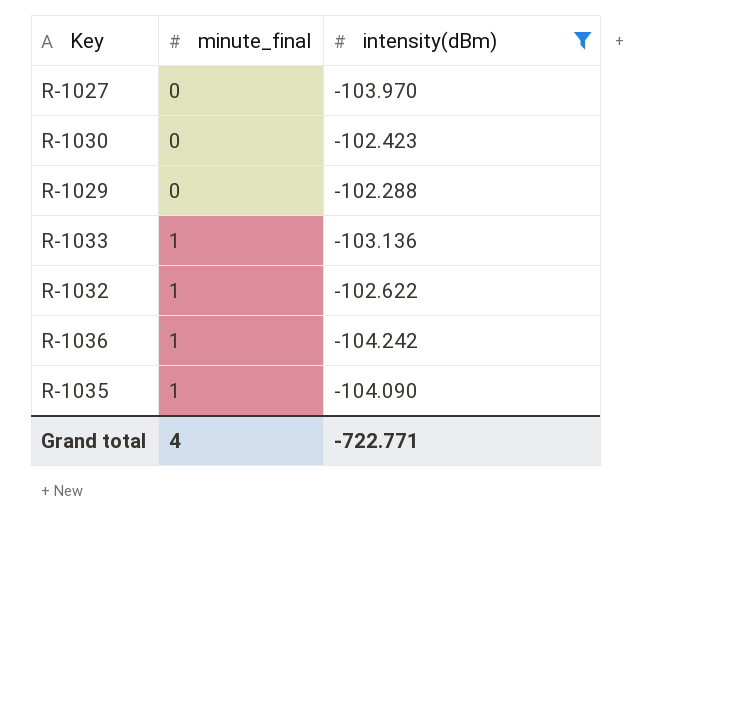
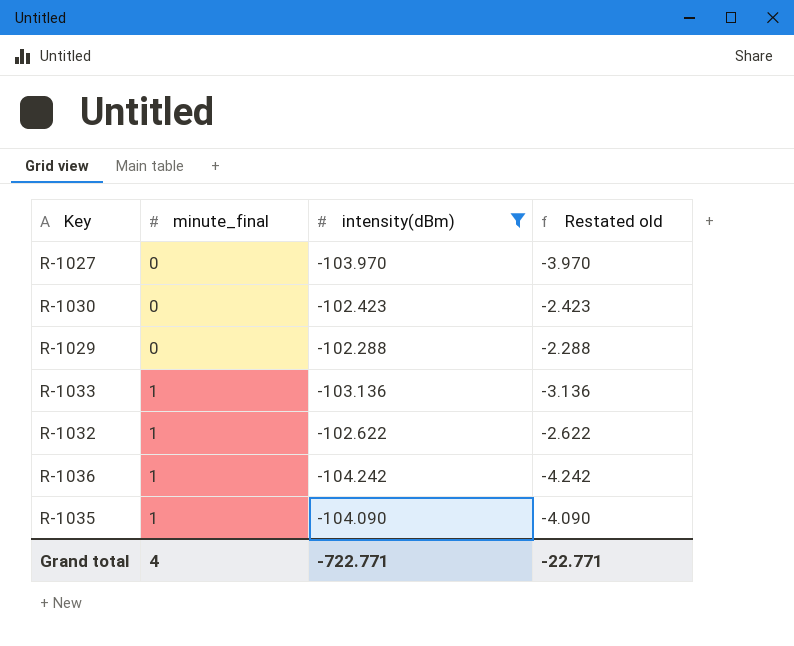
column Restated old | formula: none -> [intensity(dBm)] + 100

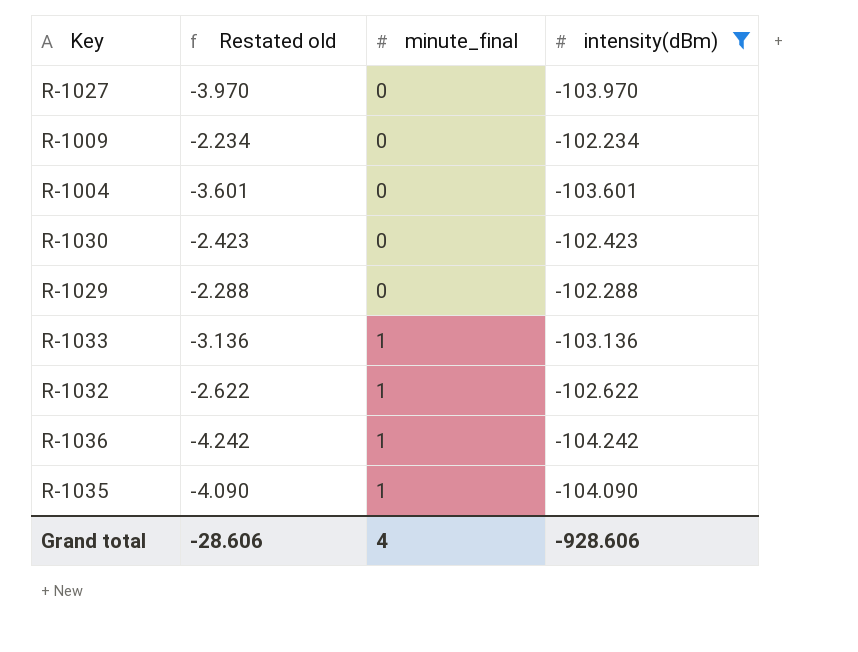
column Restated old | position: 4 -> 2
row R-1009: none -> -2.234 | 0 | -102.234
row R-1004: none -> -3.601 | 0 | -103.601
Grand total | Restated old: -22.771 -> -28.606
Grand total | intensity(dBm): -722.771 -> -928.606

